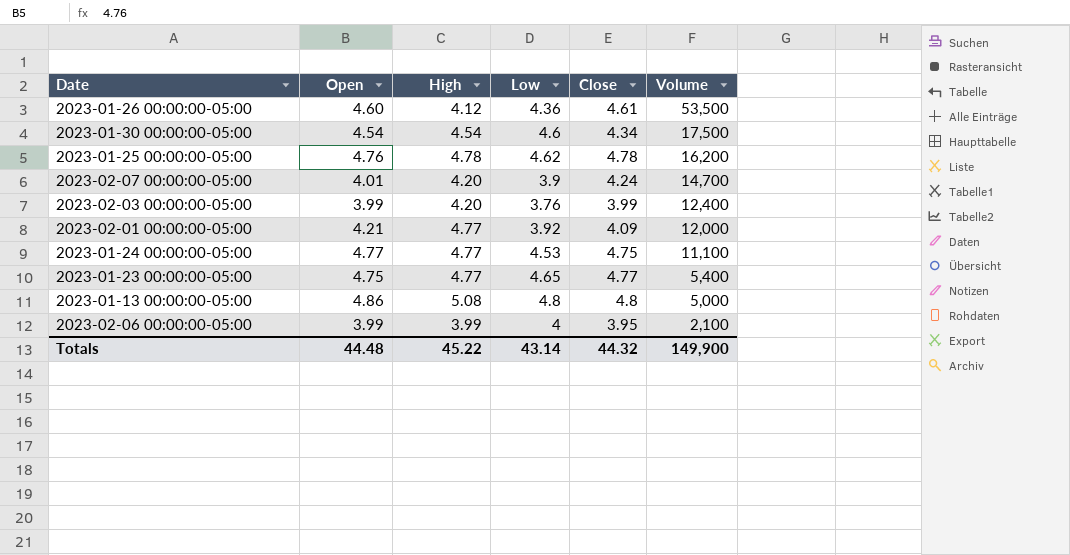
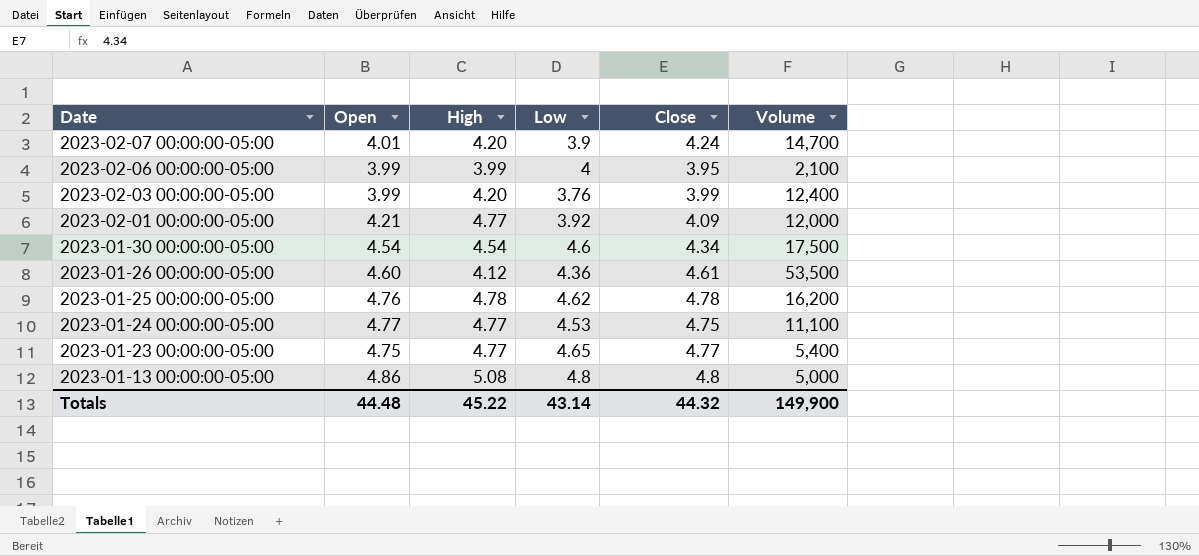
row order: Volume descending -> Date descending

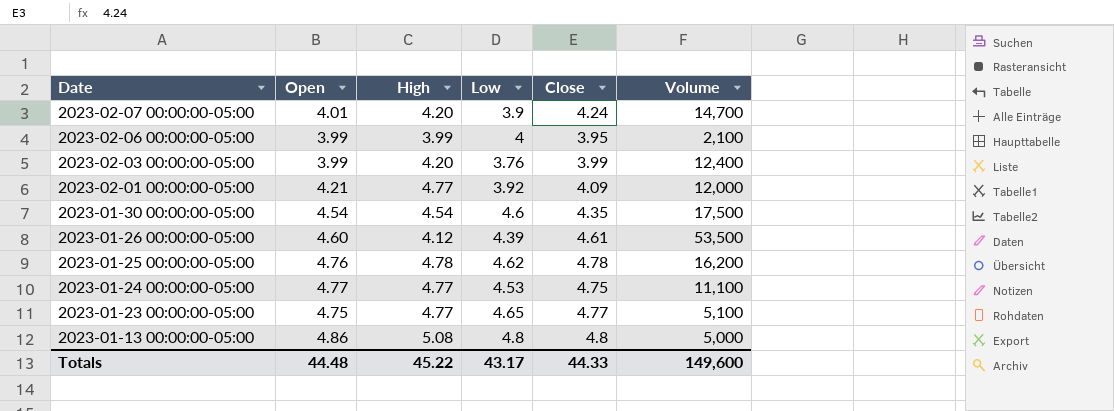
2023-01-30 00:00:00-05:00 | Close: 4.34 -> 4.35
2023-01-26 00:00:00-05:00 | Low: 4.36 -> 4.39
2023-01-23 00:00:00-05:00 | Volume: 5,400 -> 5,100
Totals | Low: 43.14 -> 43.17
Totals | Close: 44.32 -> 44.33
Totals | Volume: 149,900 -> 149,600

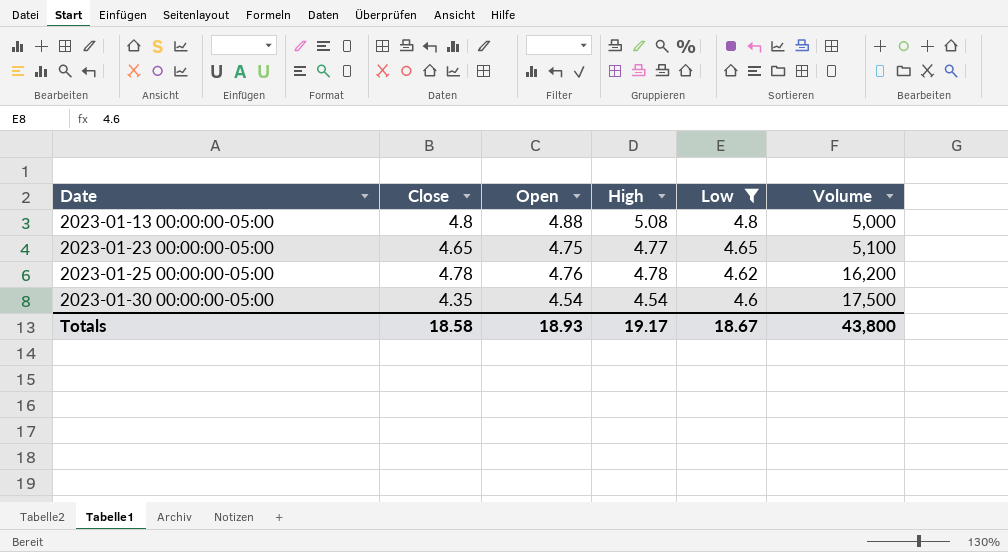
filter: none -> Low >= 4.6
row order: Date descending -> Date ascending
column Close | position: 5 -> 2
2023-01-13 00:00:00-05:00 | Open: 4.86 -> 4.88
2023-01-23 00:00:00-05:00 | Close: 4.77 -> 4.65
Totals | Close: 44.33 -> 18.58
Totals | Open: 44.48 -> 18.93
Totals | High: 45.22 -> 19.17
Totals | Low: 43.17 -> 18.67
Totals | Volume: 149,600 -> 43,800

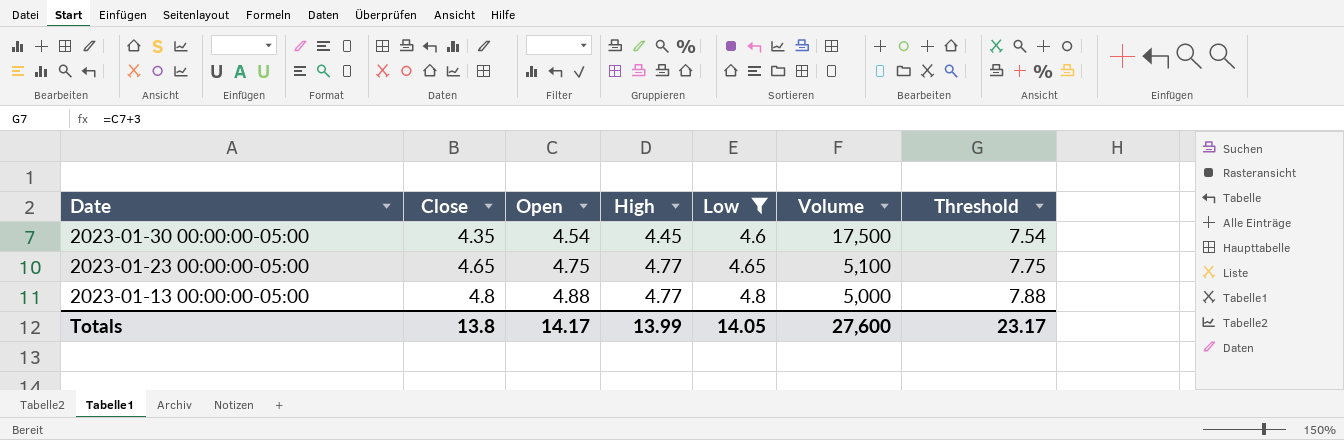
row order: Date ascending -> Date descending
column Threshold | formula: none -> [Open] + 3
row 2023-01-25 00:00:00-05:00: 4.78 | 4.76 | 4.78 | 4.62 | 16,200 -> none
2023-01-30 00:00:00-05:00 | High: 4.54 -> 4.45
2023-01-13 00:00:00-05:00 | High: 5.08 -> 4.77
Totals | Close: 18.58 -> 13.8
Totals | Open: 18.93 -> 14.17
Totals | High: 19.17 -> 13.99
Totals | Low: 18.67 -> 14.05
Totals | Volume: 43,800 -> 27,600

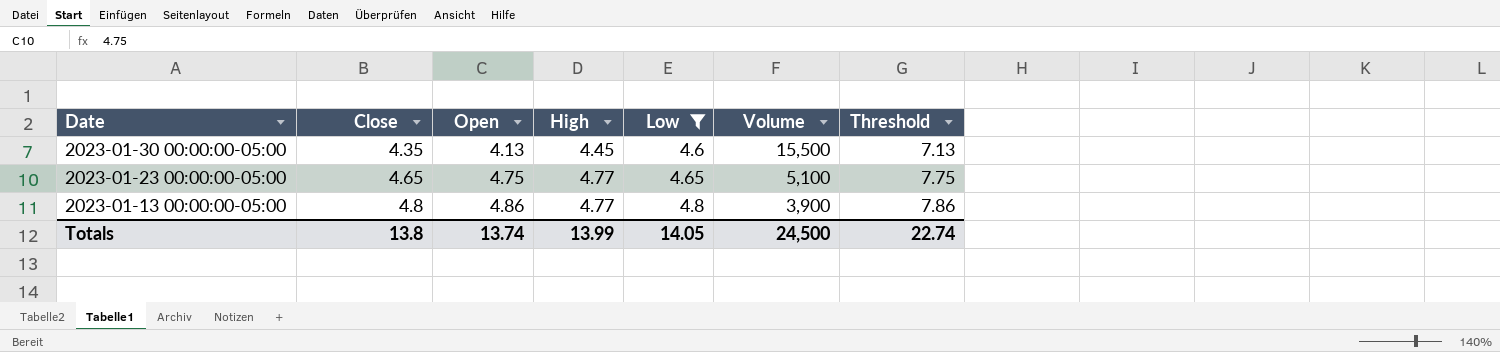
2023-01-30 00:00:00-05:00 | Open: 4.54 -> 4.13
2023-01-30 00:00:00-05:00 | Volume: 17,500 -> 15,500
2023-01-30 00:00:00-05:00 | Threshold: 7.54 -> 7.13
2023-01-13 00:00:00-05:00 | Open: 4.88 -> 4.86
2023-01-13 00:00:00-05:00 | Volume: 5,000 -> 3,900
2023-01-13 00:00:00-05:00 | Threshold: 7.88 -> 7.86
Totals | Open: 14.17 -> 13.74
Totals | Volume: 27,600 -> 24,500
Totals | Threshold: 23.17 -> 22.74

